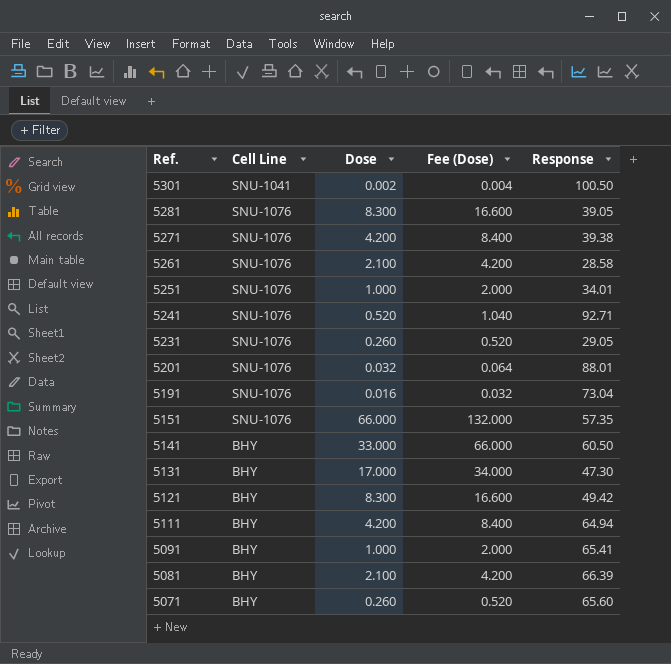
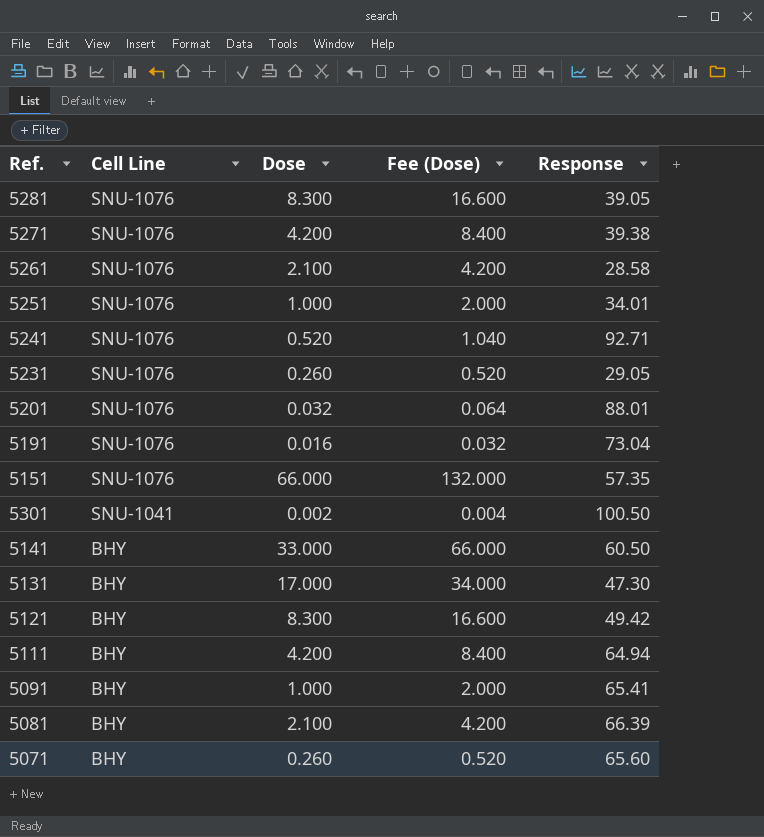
row order: Ref. descending -> Cell Line descending

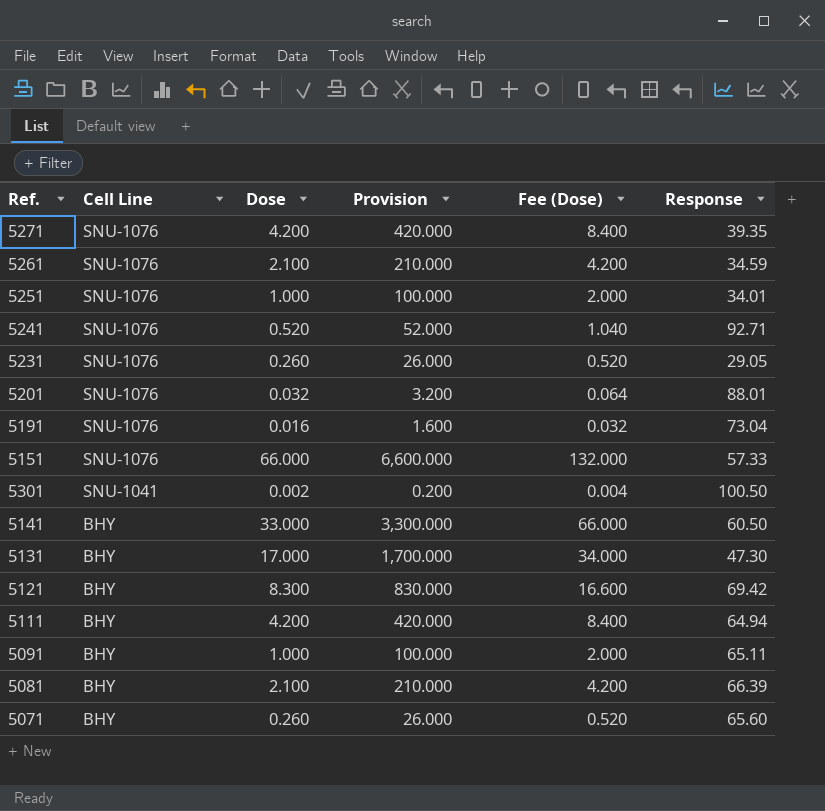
column Provision | formula: none -> [Dose] * 100
row 5281: SNU-1076 | 8.300 | 16.600 | 39.05 -> none
5271 | Response: 39.38 -> 39.35
5261 | Response: 28.58 -> 34.59
5151 | Response: 57.35 -> 57.33
5121 | Response: 49.42 -> 69.42
5091 | Response: 65.41 -> 65.11

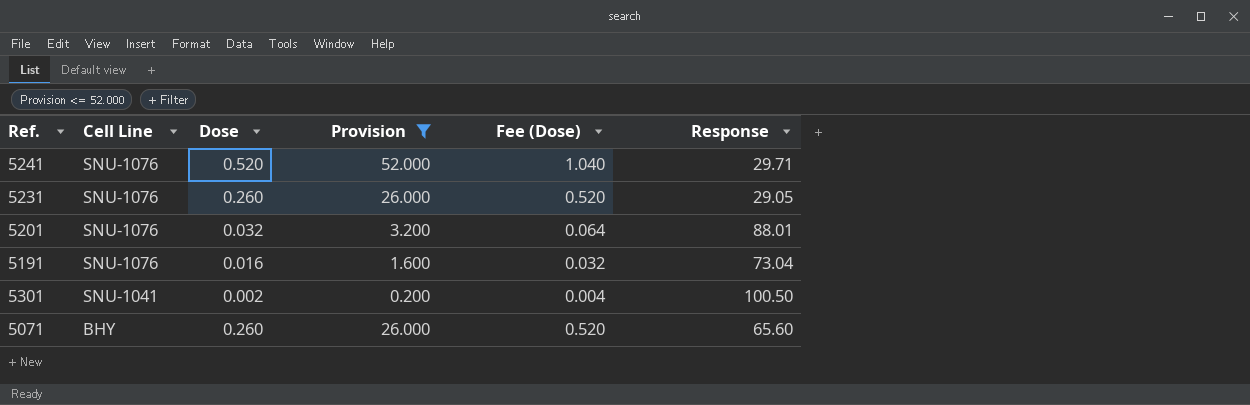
filter: none -> Provision <= 52.000
5241 | Response: 92.71 -> 29.71

